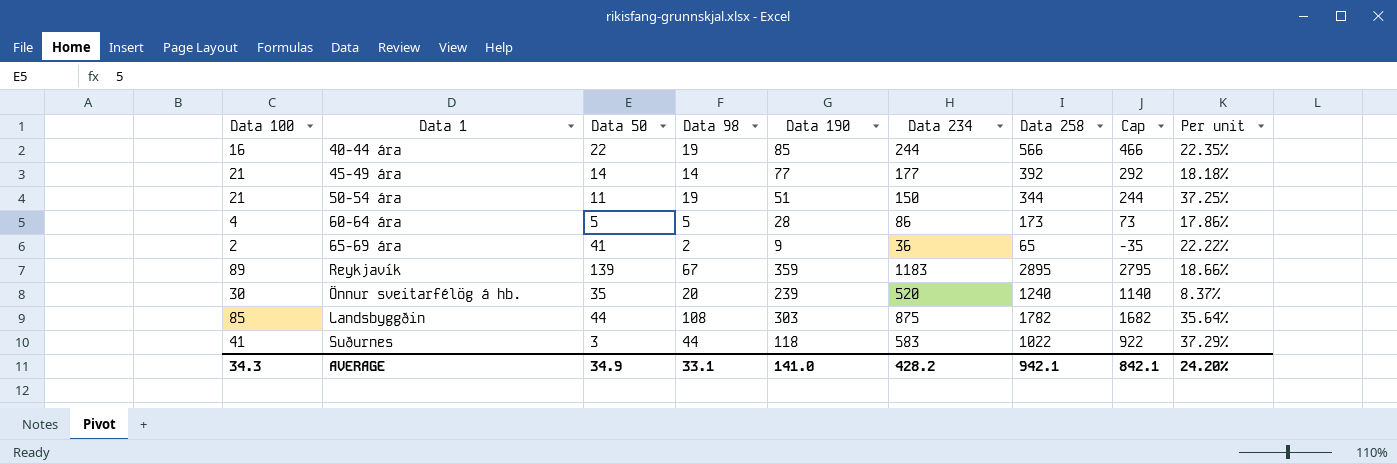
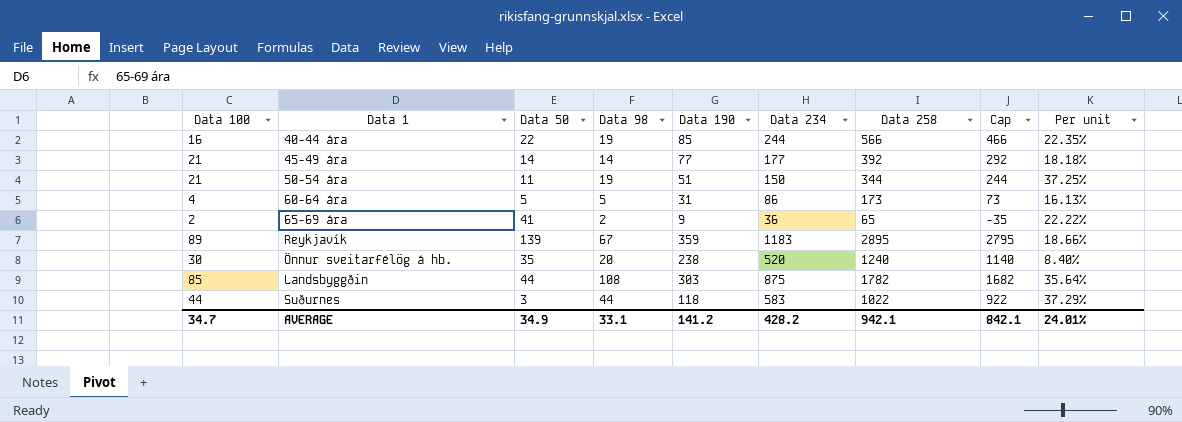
60-64 ára | Data 190: 28 -> 31
60-64 ára | Per unit: 17.86% -> 16.13%
Önnur sveitarfélög á hb. | Data 190: 239 -> 238
Önnur sveitarfélög á hb. | Per unit: 8.37% -> 8.40%
Suðurnes | Data 100: 41 -> 44
AVERAGE | Data 100: 34.3 -> 34.7
AVERAGE | Data 190: 141.0 -> 141.2
AVERAGE | Per unit: 24.20% -> 24.01%

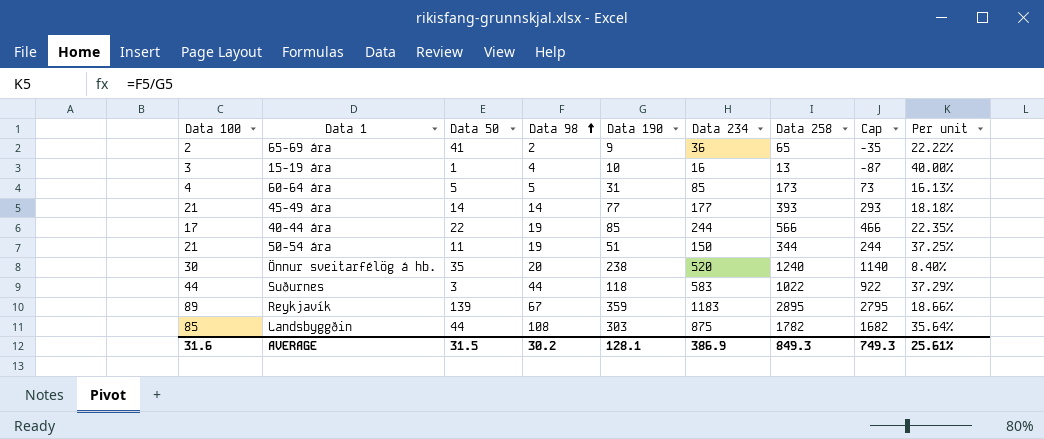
row order: none -> Data 98 ascending
row 15-19 ára: none -> 3 | 1 | 4 | 10 | 16 | 13 | -87 | 40.00%
60-64 ára | Data 234: 86 -> 85
45-49 ára | Data 258: 392 -> 393
45-49 ára | Cap: 292 -> 293
40-44 ára | Data 100: 16 -> 17
AVERAGE | Data 100: 34.7 -> 31.6
AVERAGE | Data 50: 34.9 -> 31.5
AVERAGE | Data 98: 33.1 -> 30.2
AVERAGE | Data 190: 141.2 -> 128.1
AVERAGE | Data 234: 428.2 -> 386.9
AVERAGE | Data 258: 942.1 -> 849.3
AVERAGE | Cap: 842.1 -> 749.3
AVERAGE | Per unit: 24.01% -> 25.61%

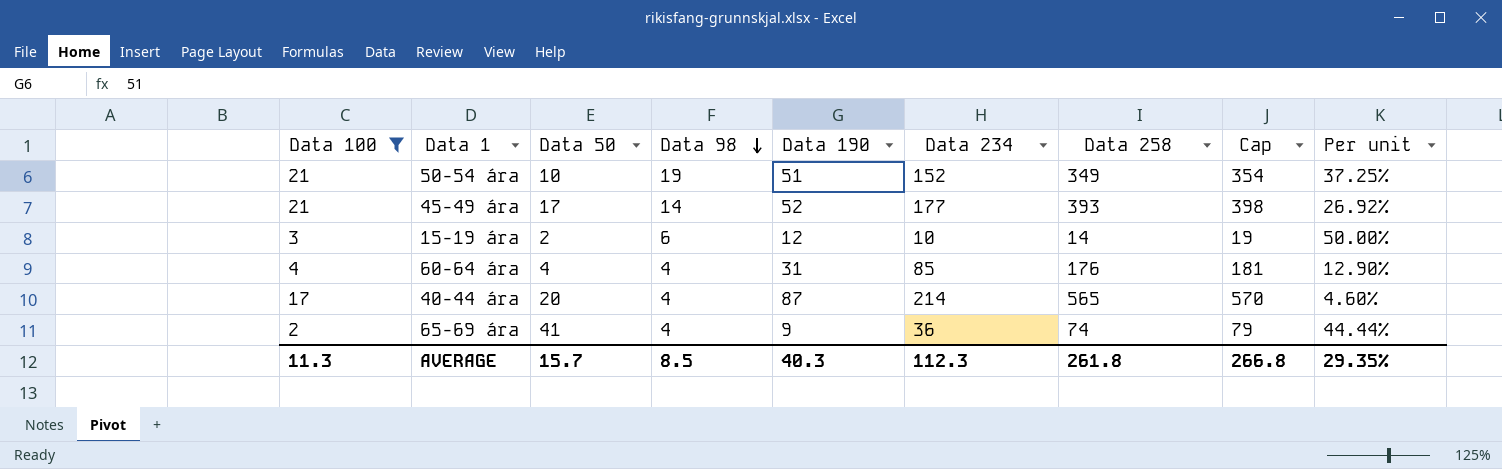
filter: none -> Data 100 <= 21
row order: Data 98 ascending -> Data 98 descending
column Cap | formula: [Data 258] - 100 -> [Data 258] + 5
50-54 ára | Data 50: 11 -> 10
50-54 ára | Data 234: 150 -> 152
50-54 ára | Data 258: 344 -> 349
45-49 ára | Data 50: 14 -> 17
45-49 ára | Data 190: 77 -> 52
45-49 ára | Per unit: 18.18% -> 26.92%
15-19 ára | Data 50: 1 -> 2
15-19 ára | Data 98: 4 -> 6
15-19 ára | Data 190: 10 -> 12
15-19 ára | Data 234: 16 -> 10
15-19 ára | Data 258: 13 -> 14
15-19 ára | Per unit: 40.00% -> 50.00%
60-64 ára | Data 50: 5 -> 4
60-64 ára | Data 98: 5 -> 4
60-64 ára | Data 258: 173 -> 176
60-64 ára | Per unit: 16.13% -> 12.90%
40-44 ára | Data 50: 22 -> 20
40-44 ára | Data 98: 19 -> 4
40-44 ára | Data 190: 85 -> 87
40-44 ára | Data 234: 244 -> 214
40-44 ára | Data 258: 566 -> 565
40-44 ára | Per unit: 22.35% -> 4.60%
65-69 ára | Data 98: 2 -> 4
65-69 ára | Data 258: 65 -> 74
65-69 ára | Per unit: 22.22% -> 44.44%
AVERAGE | Data 100: 31.6 -> 11.3
AVERAGE | Data 50: 31.5 -> 15.7
AVERAGE | Data 98: 30.2 -> 8.5
AVERAGE | Data 190: 128.1 -> 40.3
AVERAGE | Data 234: 386.9 -> 112.3
AVERAGE | Data 258: 849.3 -> 261.8
AVERAGE | Cap: 749.3 -> 266.8
AVERAGE | Per unit: 25.61% -> 29.35%

